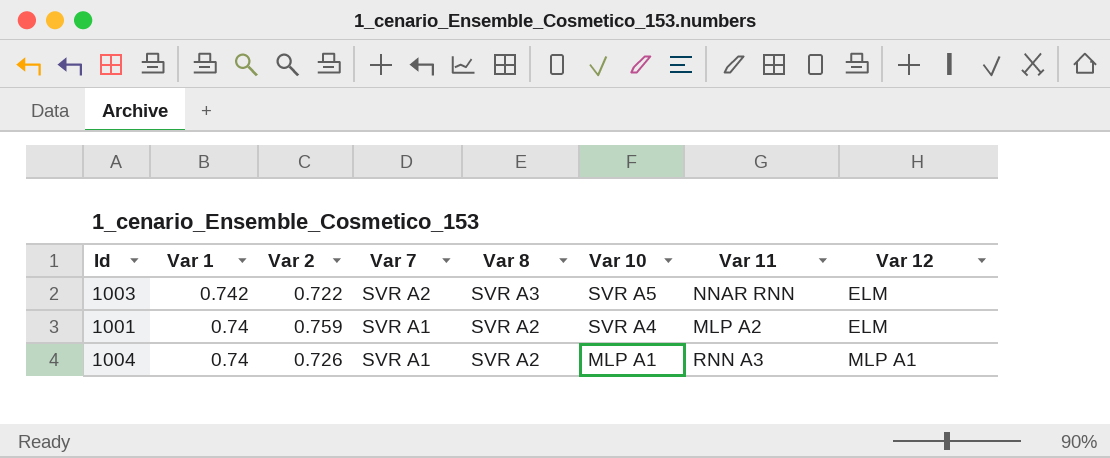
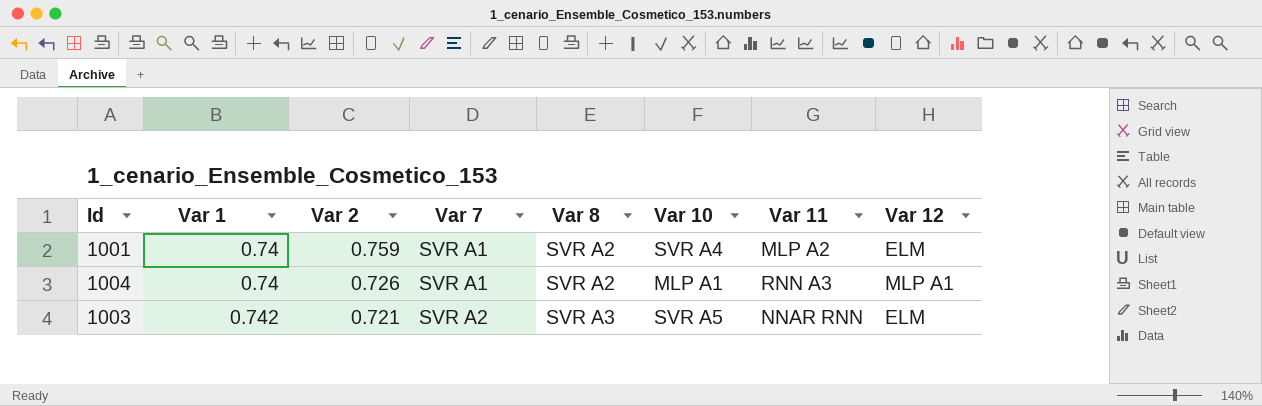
row order: Var 1 descending -> Var 1 ascending
1003 | Var 2: 0.722 -> 0.721

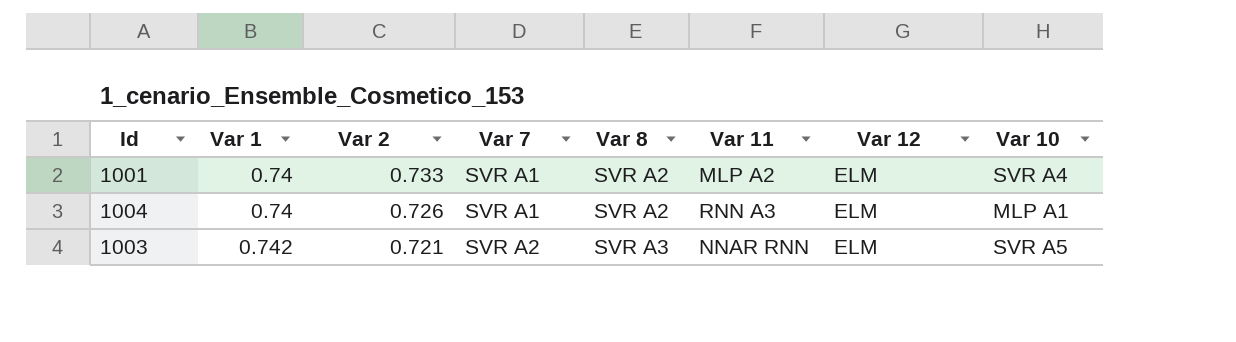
column Var 10 | position: 6 -> 8
1001 | Var 2: 0.759 -> 0.733
1004 | Var 12: MLP A1 -> ELM

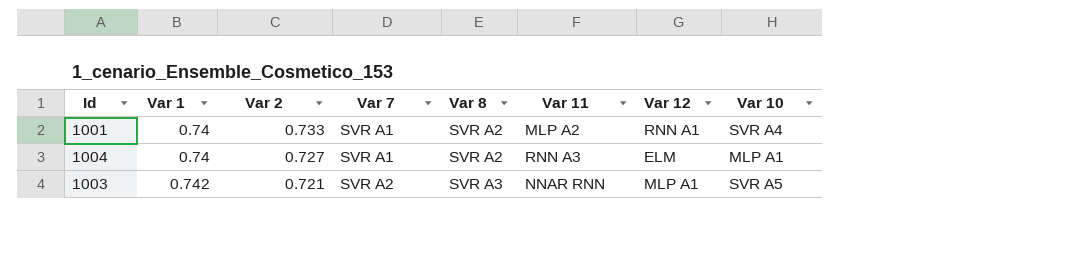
1001 | Var 12: ELM -> RNN A1
1004 | Var 2: 0.726 -> 0.727
1003 | Var 12: ELM -> MLP A1

